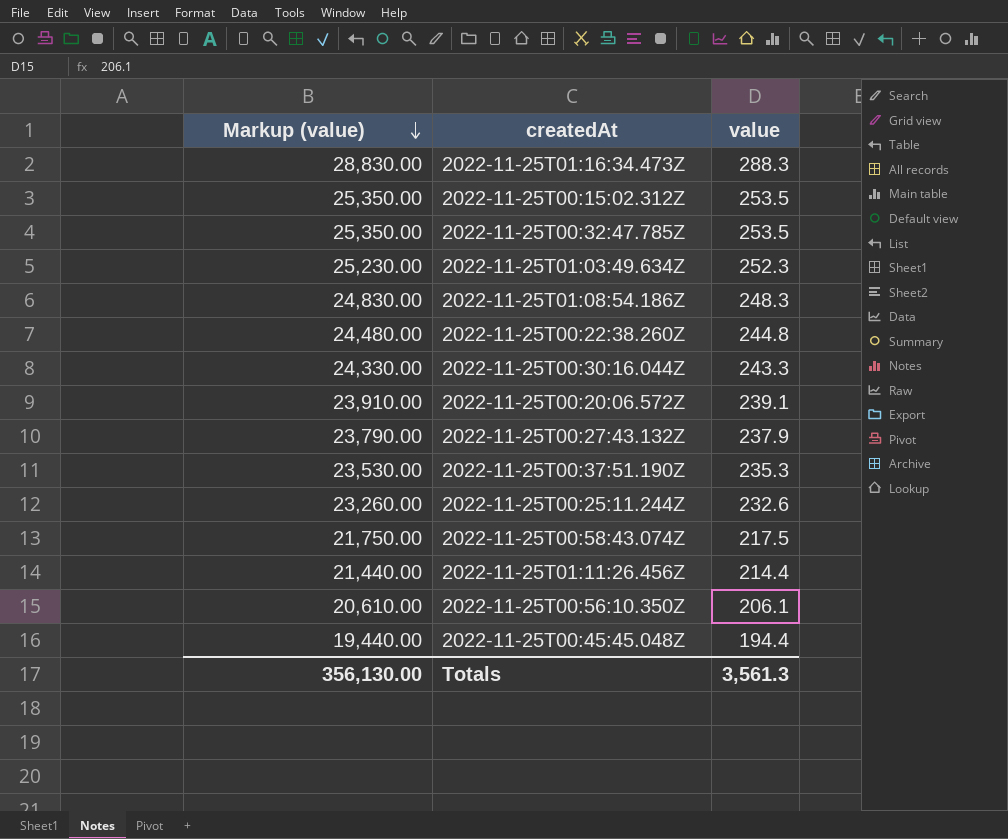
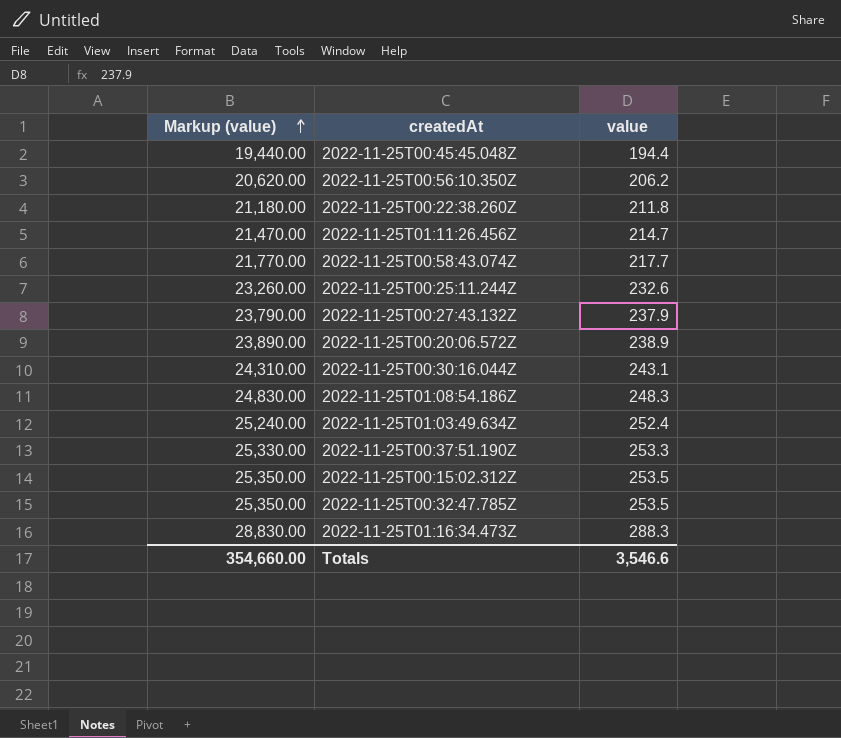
row order: Markup (value) descending -> Markup (value) ascending
2022-11-25T00:56:10.350Z | Markup (value): 20,610.00 -> 20,620.00
2022-11-25T00:56:10.350Z | value: 206.1 -> 206.2
2022-11-25T00:22:38.260Z | Markup (value): 24,480.00 -> 21,180.00
2022-11-25T00:22:38.260Z | value: 244.8 -> 211.8
2022-11-25T01:11:26.456Z | Markup (value): 21,440.00 -> 21,470.00
2022-11-25T01:11:26.456Z | value: 214.4 -> 214.7
2022-11-25T00:58:43.074Z | Markup (value): 21,750.00 -> 21,770.00
2022-11-25T00:58:43.074Z | value: 217.5 -> 217.7
2022-11-25T00:20:06.572Z | Markup (value): 23,910.00 -> 23,890.00
2022-11-25T00:20:06.572Z | value: 239.1 -> 238.9
2022-11-25T00:30:16.044Z | Markup (value): 24,330.00 -> 24,310.00
2022-11-25T00:30:16.044Z | value: 243.3 -> 243.1
2022-11-25T01:03:49.634Z | Markup (value): 25,230.00 -> 25,240.00
2022-11-25T01:03:49.634Z | value: 252.3 -> 252.4
2022-11-25T00:37:51.190Z | Markup (value): 23,530.00 -> 25,330.00
2022-11-25T00:37:51.190Z | value: 235.3 -> 253.3
Totals | Markup (value): 356,130.00 -> 354,660.00
Totals | value: 3,561.3 -> 3,546.6

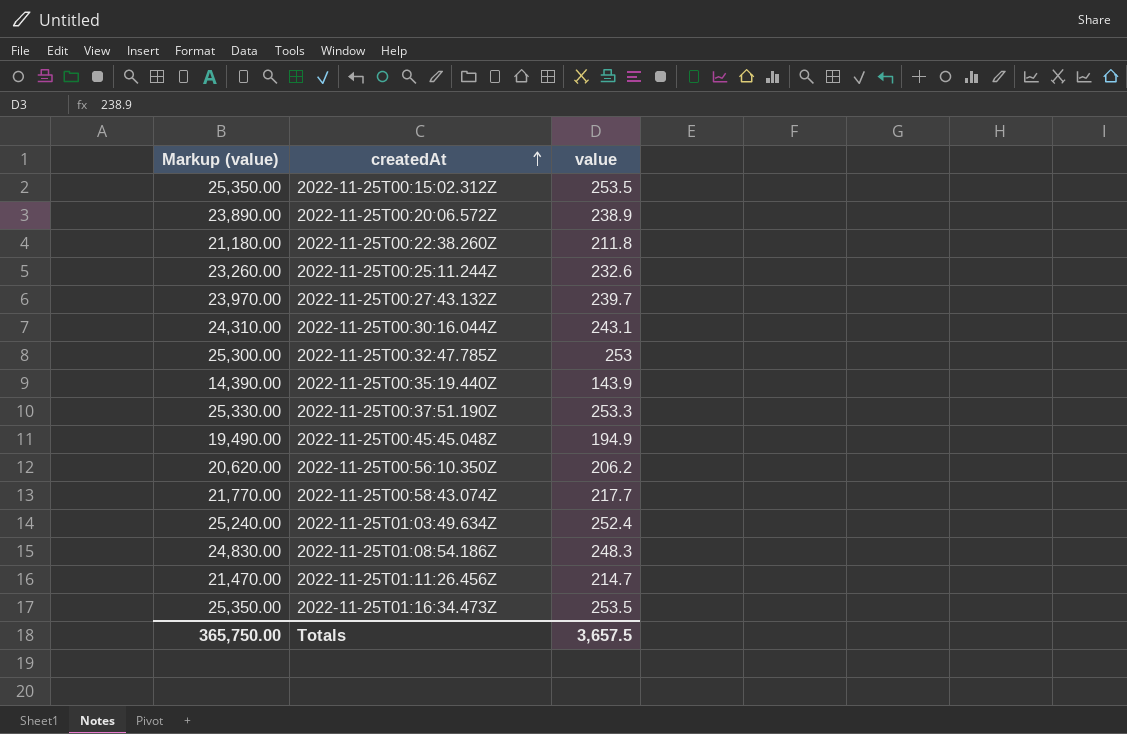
row order: Markup (value) ascending -> createdAt ascending
2022-11-25T00:27:43.132Z | Markup (value): 23,790.00 -> 23,970.00
2022-11-25T00:27:43.132Z | value: 237.9 -> 239.7
2022-11-25T00:32:47.785Z | Markup (value): 25,350.00 -> 25,300.00
2022-11-25T00:32:47.785Z | value: 253.5 -> 253
row 2022-11-25T00:35:19.440Z: none -> 14,390.00 | 143.9
2022-11-25T00:45:45.048Z | Markup (value): 19,440.00 -> 19,490.00
2022-11-25T00:45:45.048Z | value: 194.4 -> 194.9
2022-11-25T01:16:34.473Z | Markup (value): 28,830.00 -> 25,350.00
2022-11-25T01:16:34.473Z | value: 288.3 -> 253.5
Totals | Markup (value): 354,660.00 -> 365,750.00
Totals | value: 3,546.6 -> 3,657.5

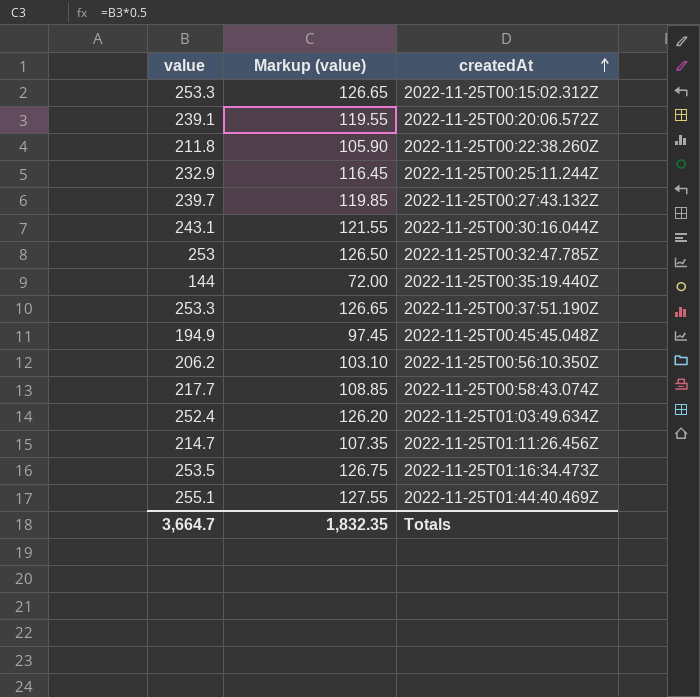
column value | position: 3 -> 1
column Markup (value) | formula: [value] * 100 -> [value] * 0.5
row 2022-11-25T01:08:54.186Z: 24,830.00 | 248.3 -> none
2022-11-25T00:15:02.312Z | value: 253.5 -> 253.3
2022-11-25T00:20:06.572Z | value: 238.9 -> 239.1
2022-11-25T00:25:11.244Z | value: 232.6 -> 232.9
2022-11-25T00:35:19.440Z | value: 143.9 -> 144
row 2022-11-25T01:44:40.469Z: none -> 255.1 | 127.55
Totals | value: 3,657.5 -> 3,664.7
Totals | Markup (value): 365,750.00 -> 1,832.35

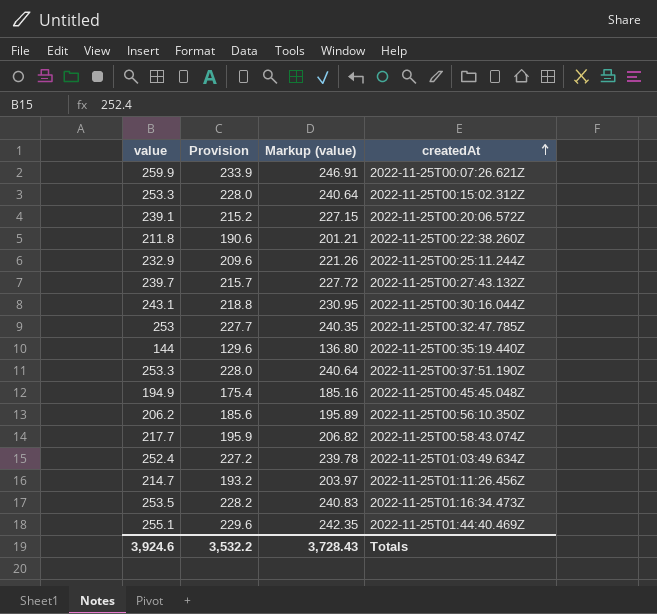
column Provision | formula: none -> [value] * 0.9
column Markup (value) | formula: [value] * 0.5 -> [value] * 0.95
row 2022-11-25T00:07:26.621Z: none -> 259.9 | 233.9 | 246.91
Totals | value: 3,664.7 -> 3,924.6
Totals | Markup (value): 1,832.35 -> 3,728.43

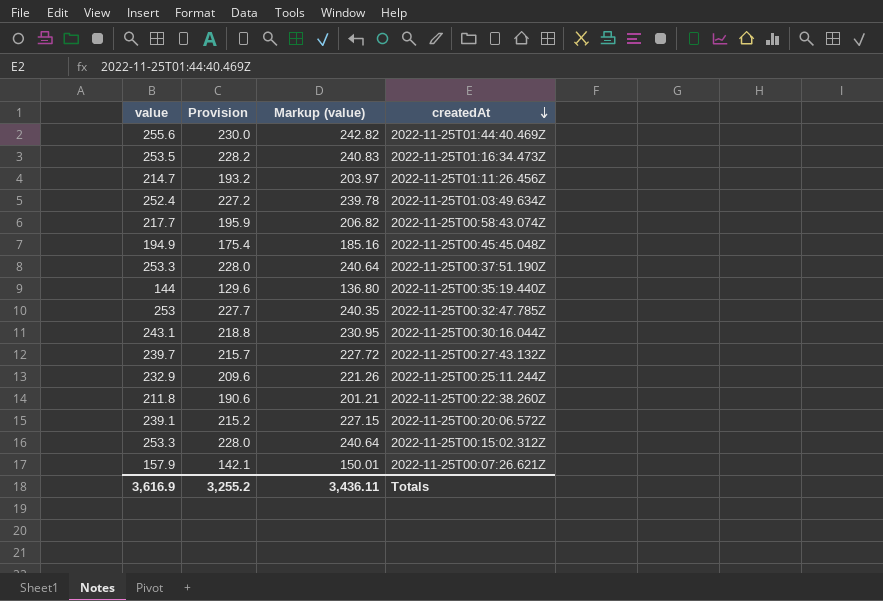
row order: createdAt ascending -> createdAt descending
row 2022-11-25T00:56:10.350Z: 206.2 | 185.6 | 195.89 -> none
2022-11-25T01:44:40.469Z | value: 255.1 -> 255.6
2022-11-25T01:44:40.469Z | Provision: 229.6 -> 230.0
2022-11-25T01:44:40.469Z | Markup (value): 242.35 -> 242.82
2022-11-25T00:07:26.621Z | value: 259.9 -> 157.9
2022-11-25T00:07:26.621Z | Provision: 233.9 -> 142.1
2022-11-25T00:07:26.621Z | Markup (value): 246.91 -> 150.01
Totals | value: 3,924.6 -> 3,616.9
Totals | Provision: 3,532.2 -> 3,255.2
Totals | Markup (value): 3,728.43 -> 3,436.11

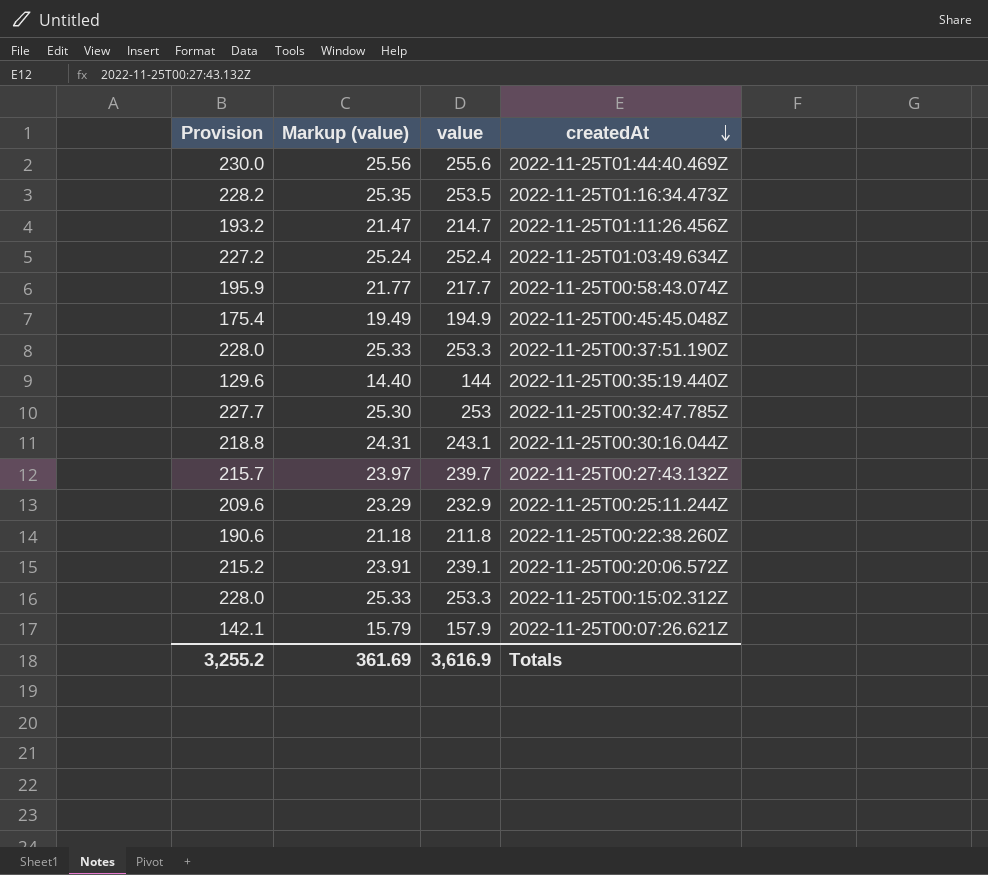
column Markup (value) | formula: [value] * 0.95 -> [value] * 0.1
column value | position: 1 -> 3
Totals | Markup (value): 3,436.11 -> 361.69

